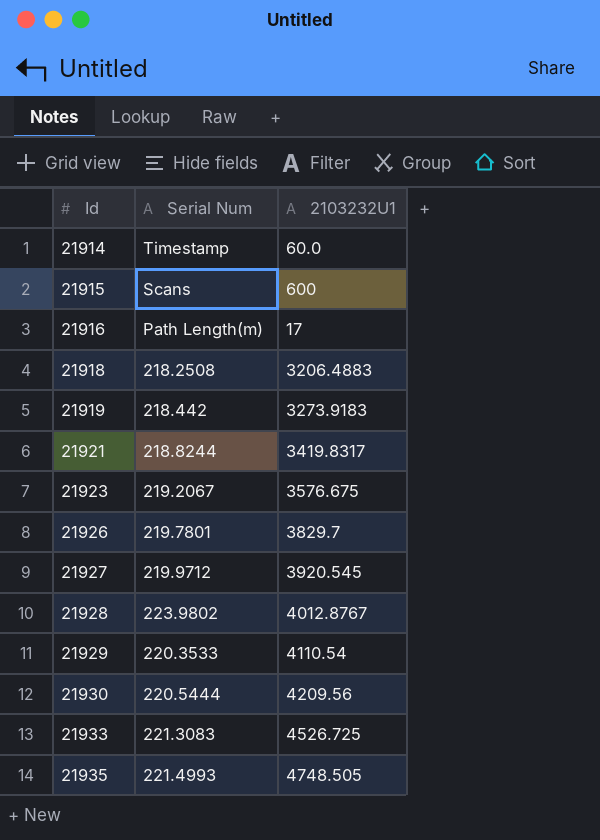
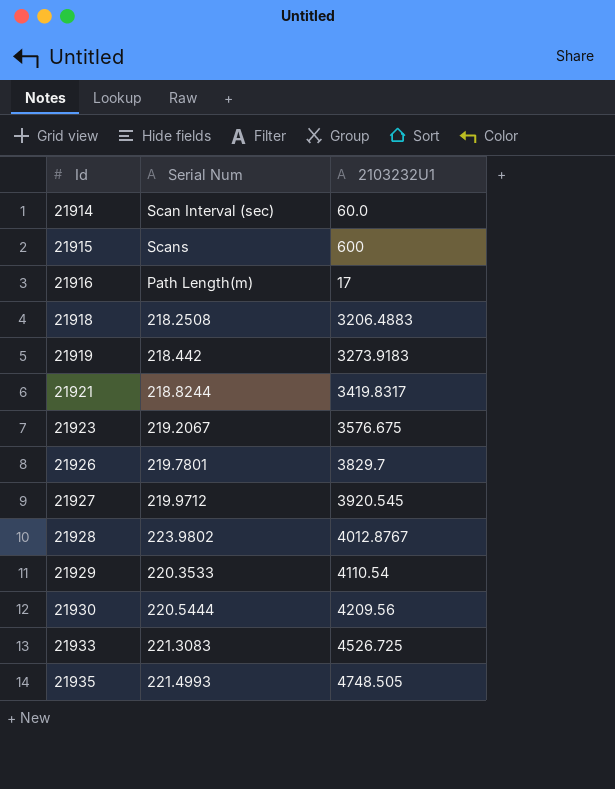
21914 | Serial Num: Timestamp -> Scan Interval (sec)

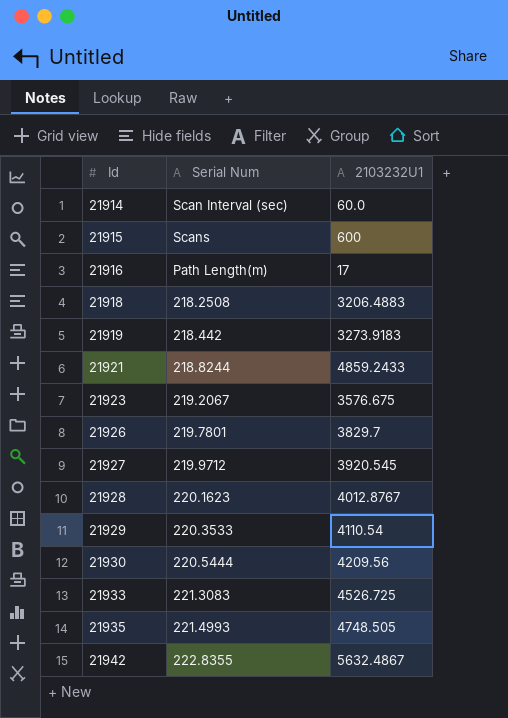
21921 | 2103232U1: 3419.8317 -> 4859.2433
21928 | Serial Num: 223.9802 -> 220.1623
row 21942: none -> 222.8355 | 5632.4867

